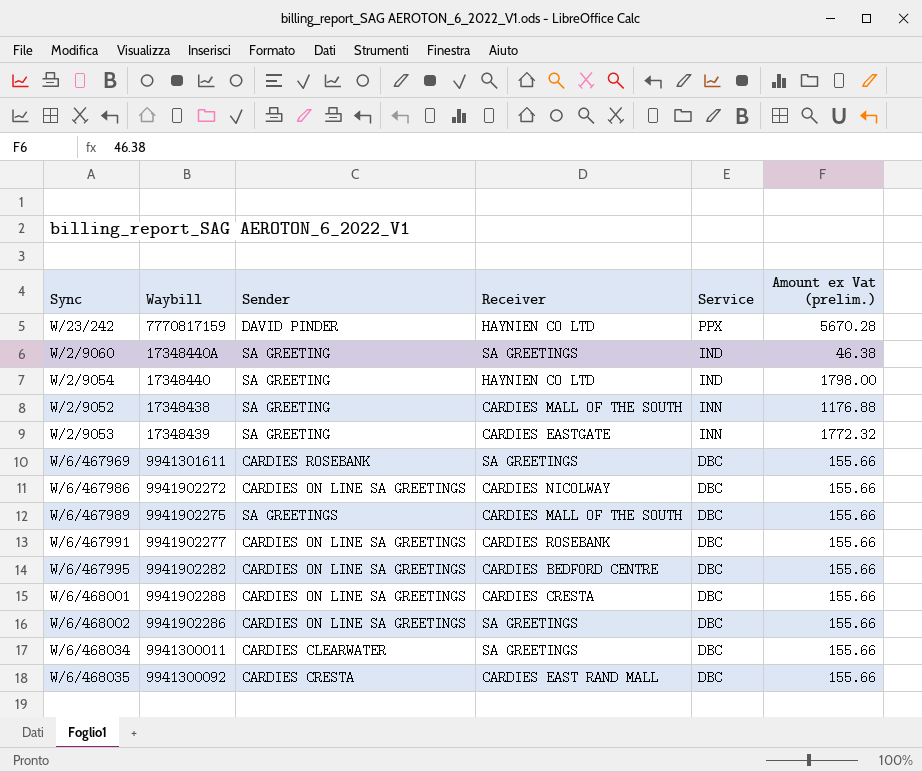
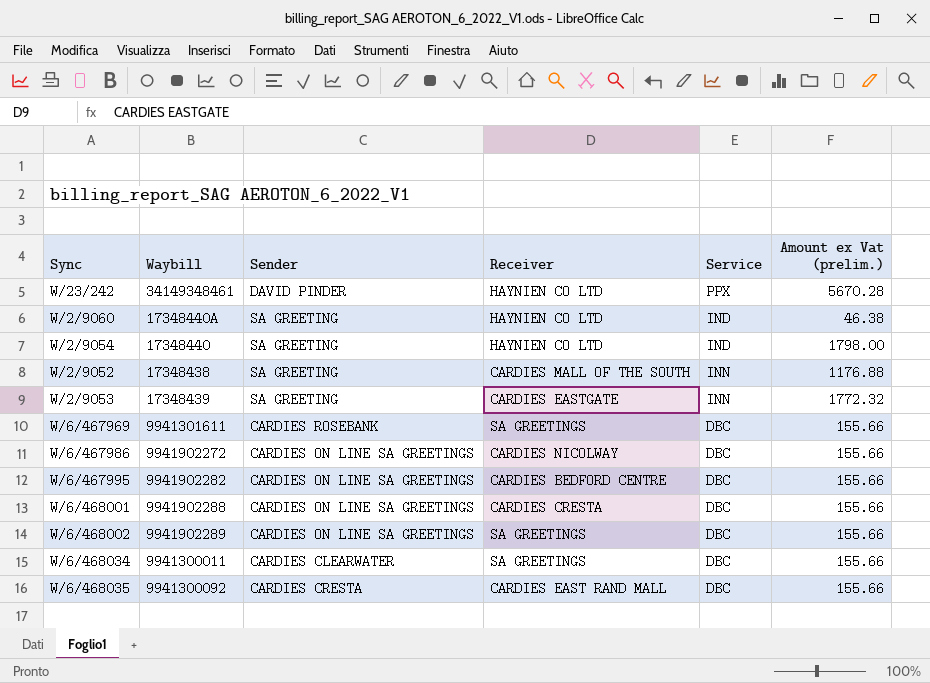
row W/6/467989: 9941902275 | SA GREETINGS | CARDIES MALL OF THE SOUTH | DBC | 155.66 -> none
row W/6/467991: 9941902277 | CARDIES ON LINE SA GREETINGS | CARDIES ROSEBANK | DBC | 155.66 -> none
W/23/242 | Waybill: 7770817159 -> 34149348461
W/2/9060 | Receiver: SA GREETINGS -> HAYNIEN CO LTD
W/6/468002 | Waybill: 9941902286 -> 9941902289

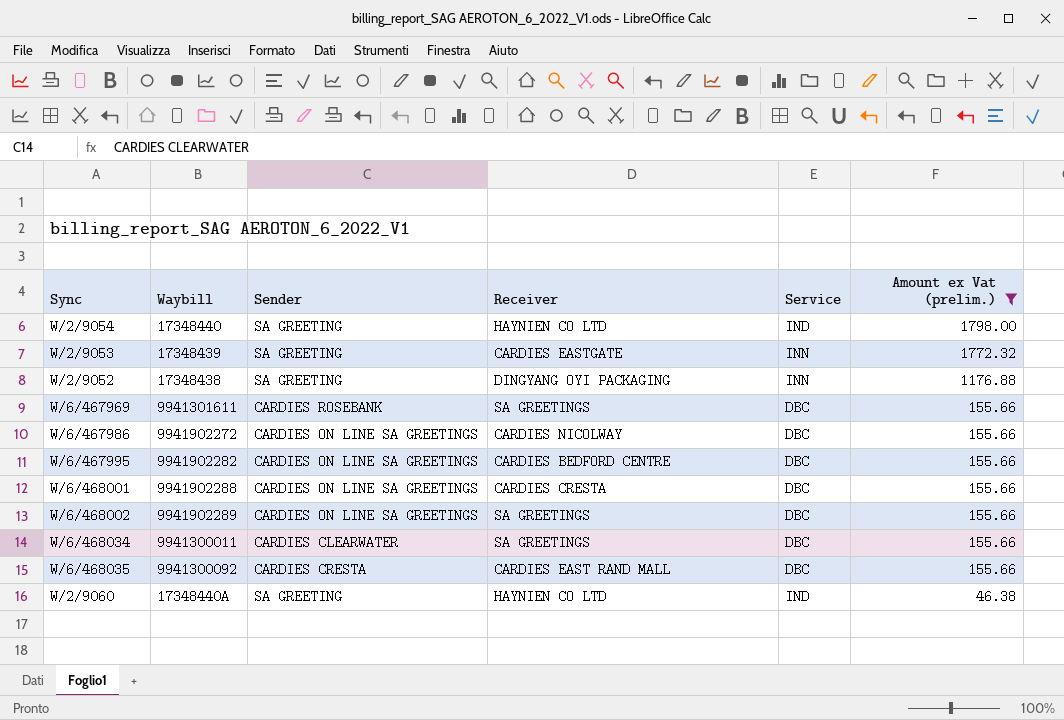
filter: none -> Amount ex Vat (prelim.) != 5670.28
row order: none -> Amount ex Vat (prelim.) descending
W/2/9052 | Receiver: CARDIES MALL OF THE SOUTH -> DINGYANG OYI PACKAGING

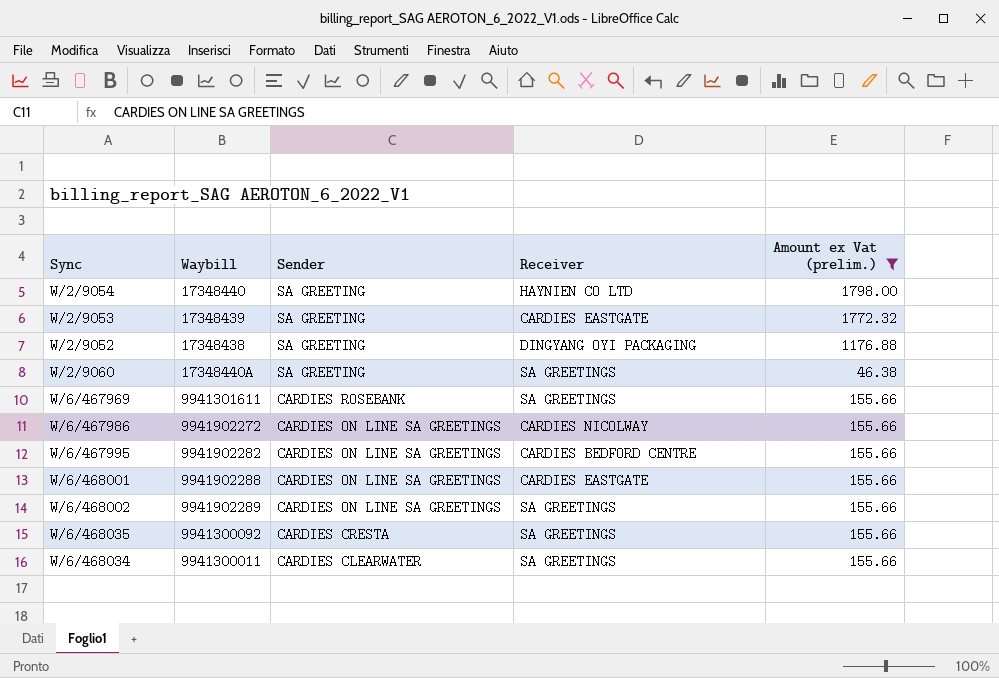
row order: Amount ex Vat (prelim.) descending -> Sender descending
column Service | position: 5 -> none
W/2/9060 | Receiver: HAYNIEN CO LTD -> SA GREETINGS
W/6/468001 | Receiver: CARDIES CRESTA -> CARDIES EASTGATE
W/6/468035 | Receiver: CARDIES EAST RAND MALL -> SA GREETINGS

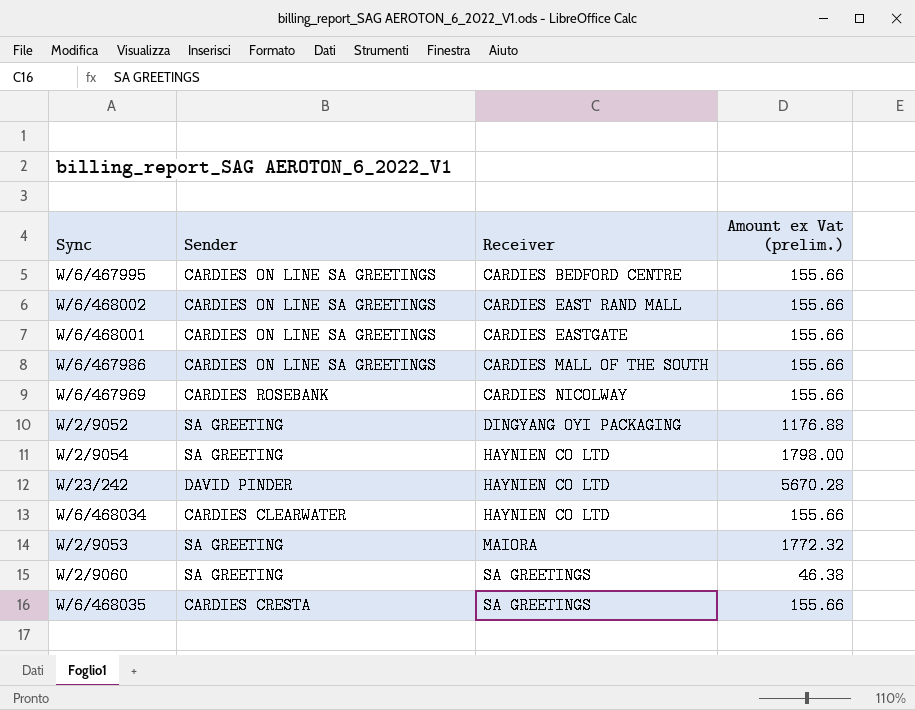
filter: Amount ex Vat (prelim.) != 5670.28 -> none
row order: Sender descending -> Receiver ascending
column Waybill | position: 2 -> none
W/6/468002 | Receiver: SA GREETINGS -> CARDIES EAST RAND MALL
W/6/467986 | Receiver: CARDIES NICOLWAY -> CARDIES MALL OF THE SOUTH
W/6/467969 | Receiver: SA GREETINGS -> CARDIES NICOLWAY
W/6/468034 | Receiver: SA GREETINGS -> HAYNIEN CO LTD
W/2/9053 | Receiver: CARDIES EASTGATE -> MAIORA

